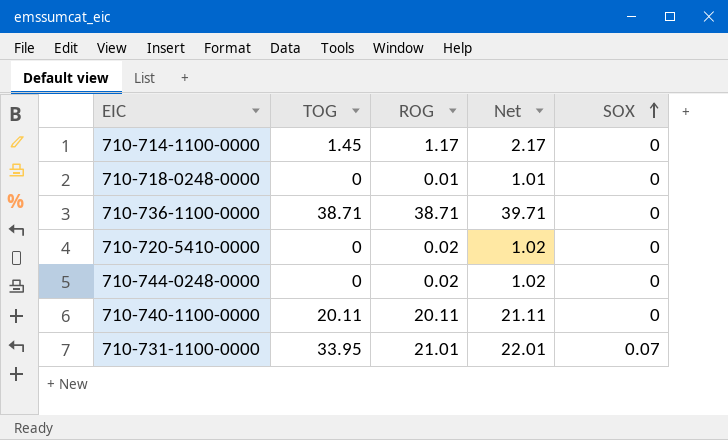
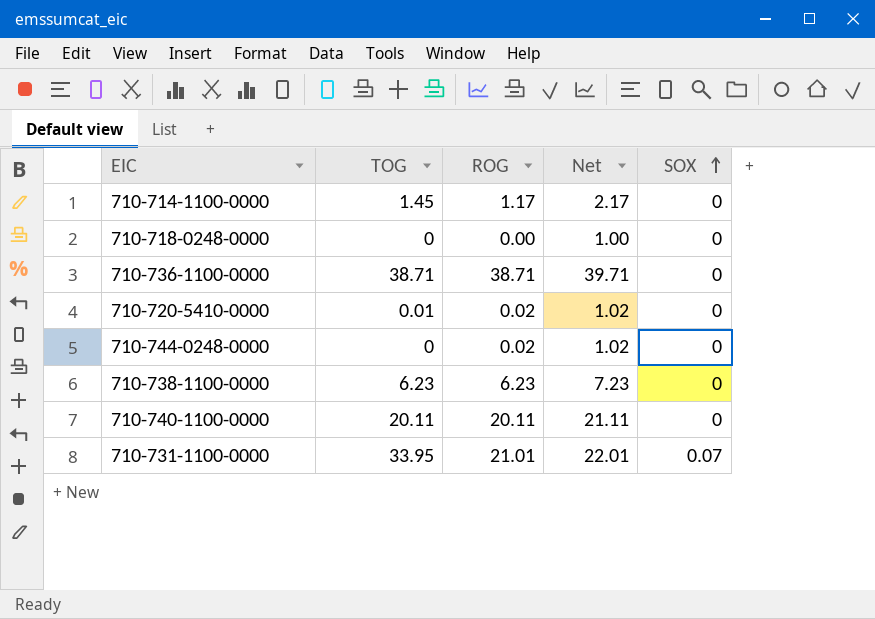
710-718-0248-0000 | ROG: 0.01 -> 0.00
710-718-0248-0000 | Net: 1.01 -> 1.00
710-720-5410-0000 | TOG: 0 -> 0.01
row 710-738-1100-0000: none -> 6.23 | 6.23 | 7.23 | 0

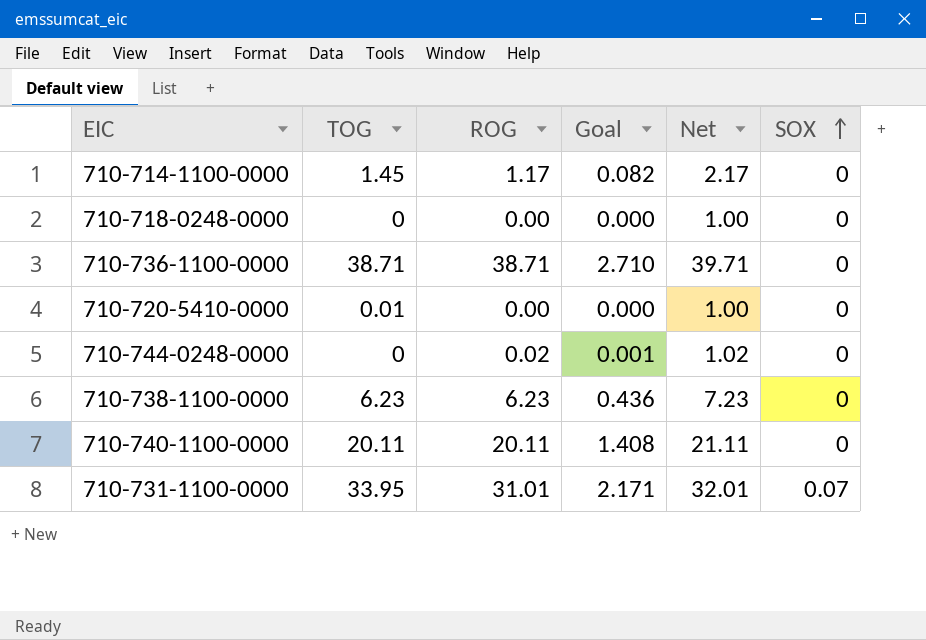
column Goal | formula: none -> [ROG] * 0.07
710-720-5410-0000 | ROG: 0.02 -> 0.00
710-720-5410-0000 | Net: 1.02 -> 1.00
710-731-1100-0000 | ROG: 21.01 -> 31.01
710-731-1100-0000 | Net: 22.01 -> 32.01

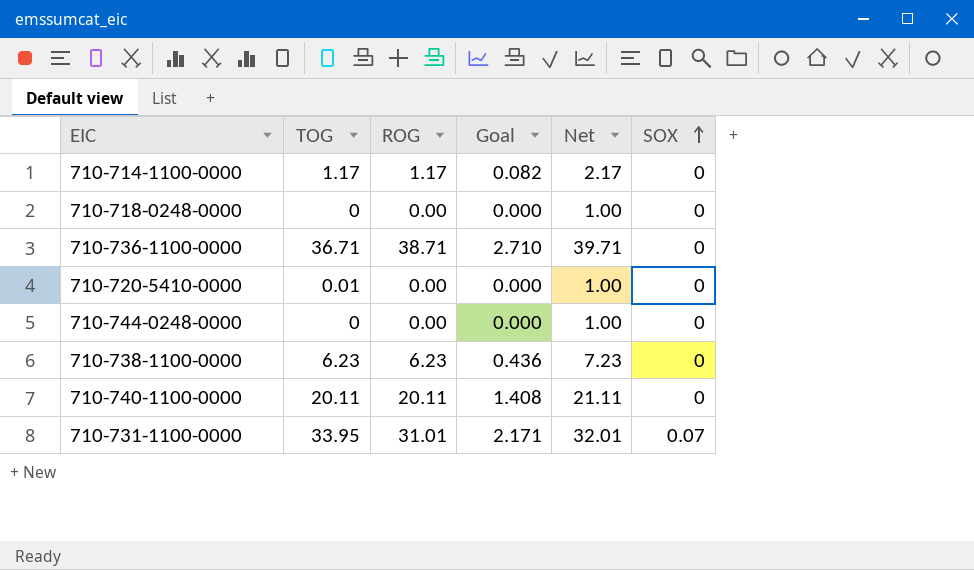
710-714-1100-0000 | TOG: 1.45 -> 1.17
710-736-1100-0000 | TOG: 38.71 -> 36.71
710-744-0248-0000 | ROG: 0.02 -> 0.00
710-744-0248-0000 | Goal: 0.001 -> 0.000
710-744-0248-0000 | Net: 1.02 -> 1.00

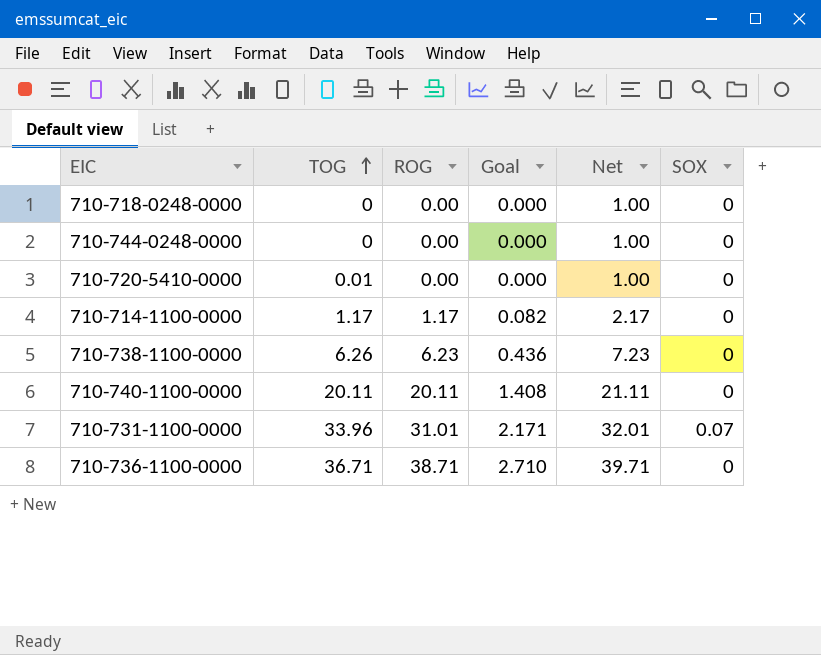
row order: SOX ascending -> TOG ascending
710-738-1100-0000 | TOG: 6.23 -> 6.26
710-731-1100-0000 | TOG: 33.95 -> 33.96

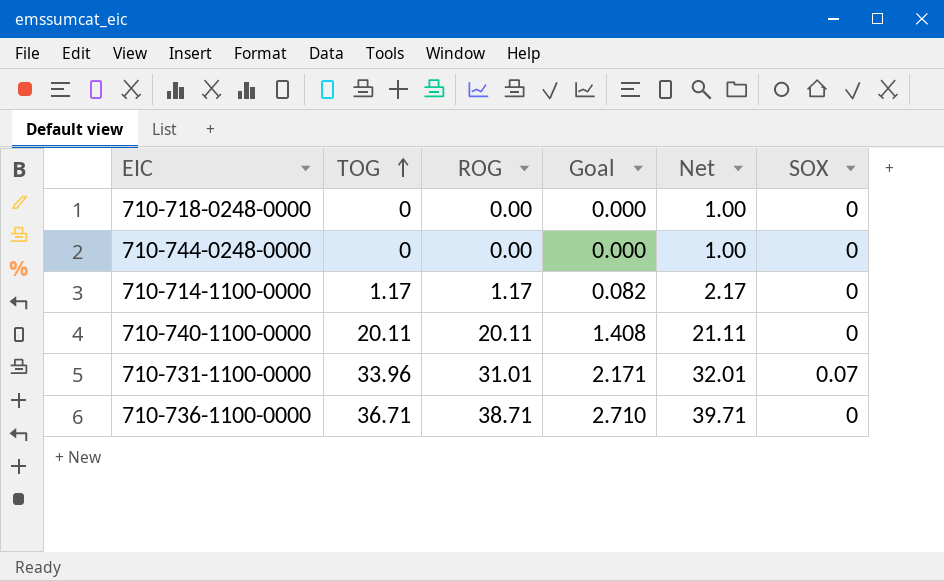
row 710-720-5410-0000: 0.01 | 0.00 | 0.000 | 1.00 | 0 -> none
row 710-738-1100-0000: 6.26 | 6.23 | 0.436 | 7.23 | 0 -> none

